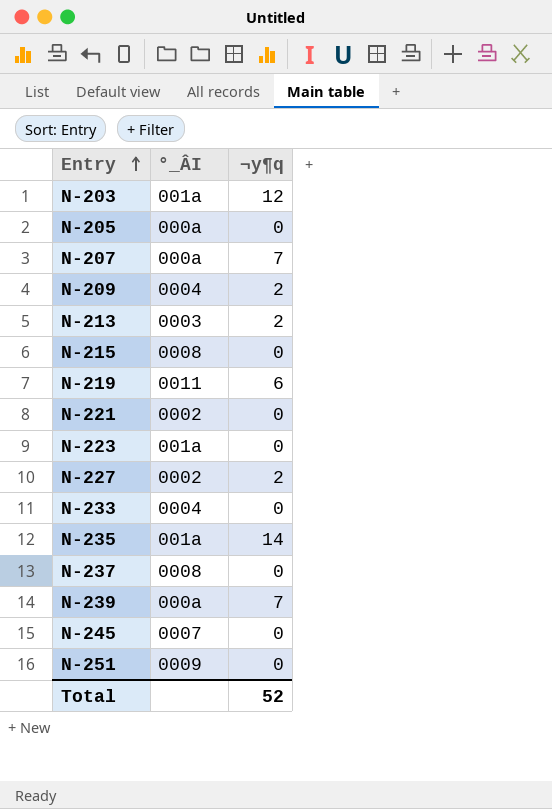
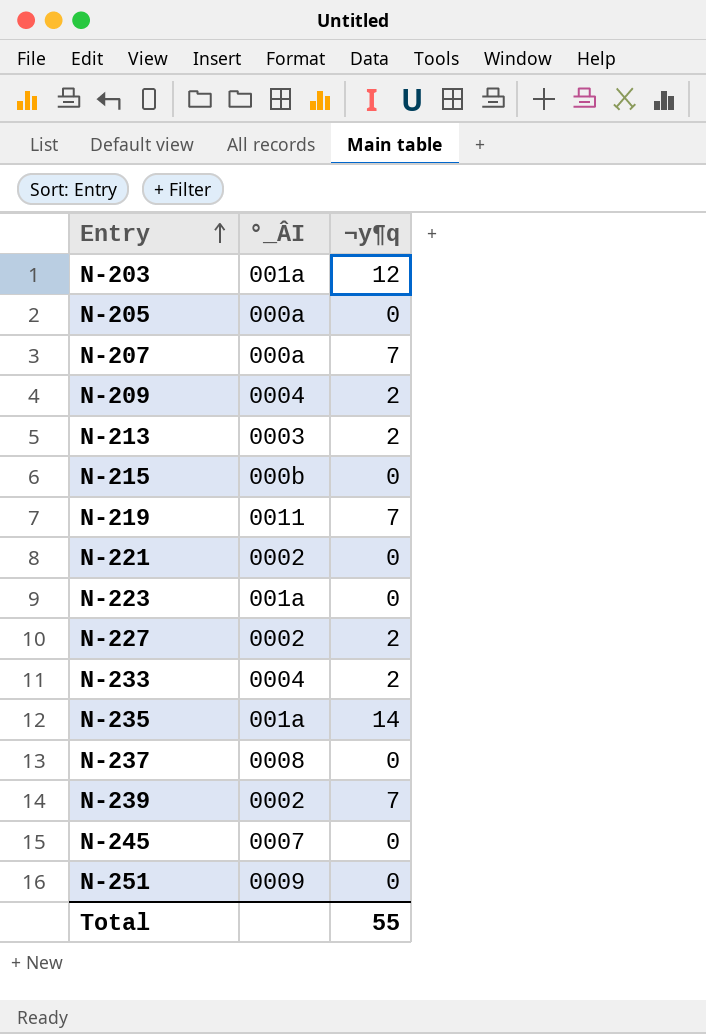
N-215 | °_ÂI: 0008 -> 000b
N-219 | ¬y¶q: 6 -> 7
N-233 | ¬y¶q: 0 -> 2
N-239 | °_ÂI: 000a -> 0002
Total | ¬y¶q: 52 -> 55

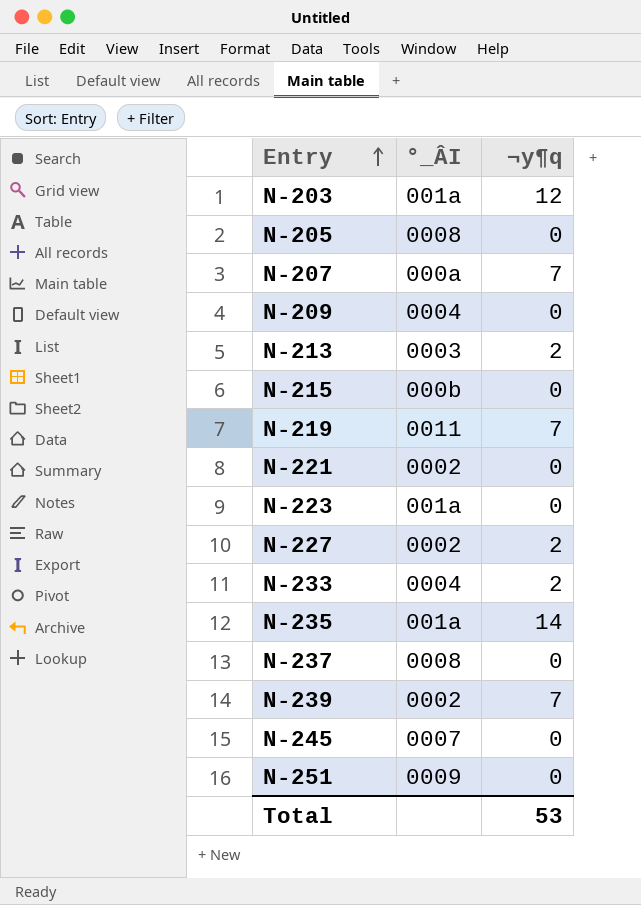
N-205 | °_ÂI: 000a -> 0008
N-209 | ¬y¶q: 2 -> 0
Total | ¬y¶q: 55 -> 53

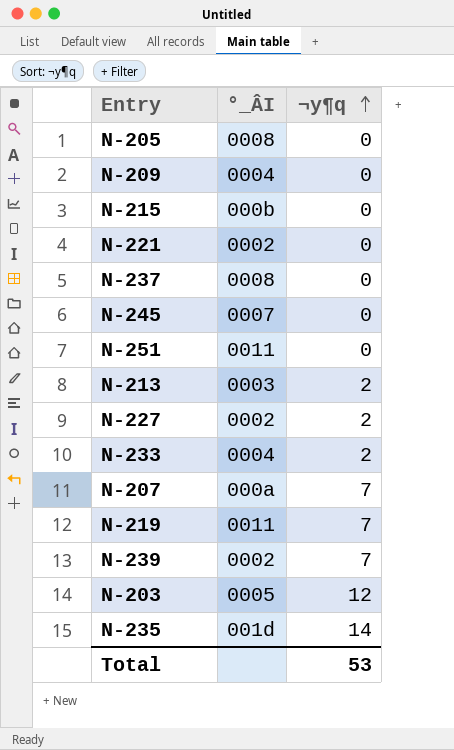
row order: Entry ascending -> ¬y¶q ascending
row N-223: 001a | 0 -> none
N-251 | °_ÂI: 0009 -> 0011
N-203 | °_ÂI: 001a -> 0005
N-235 | °_ÂI: 001a -> 001d

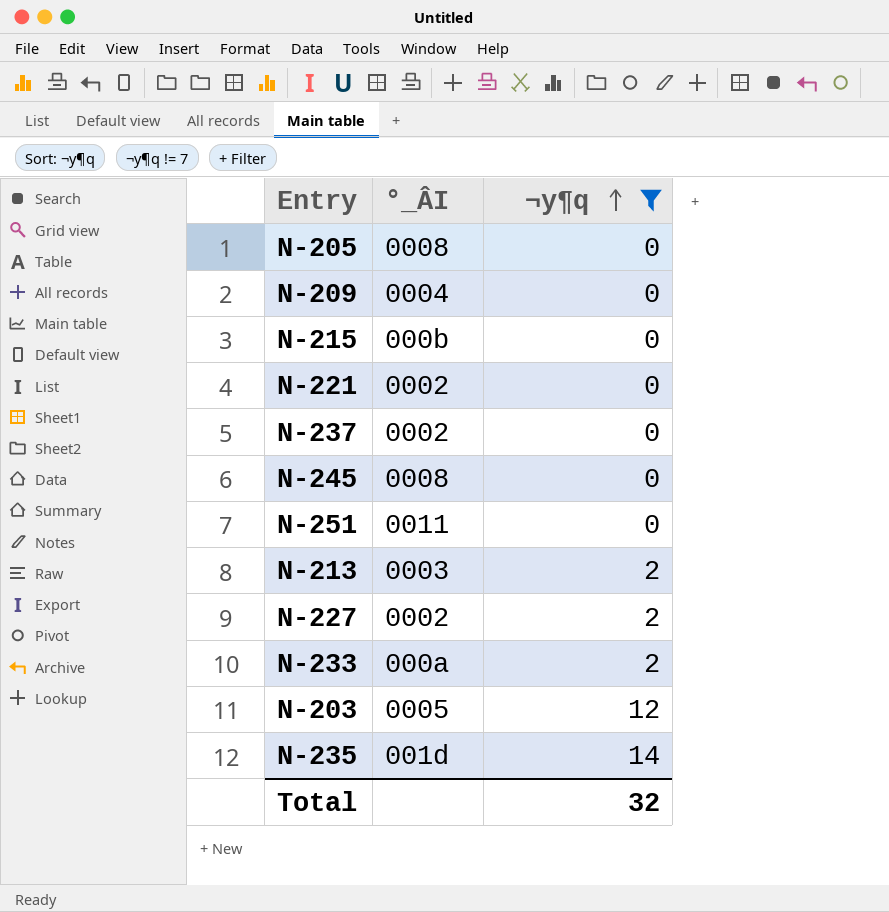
filter: none -> ¬y¶q != 7
N-237 | °_ÂI: 0008 -> 0002
N-245 | °_ÂI: 0007 -> 0008
N-233 | °_ÂI: 0004 -> 000a
Total | ¬y¶q: 53 -> 32

